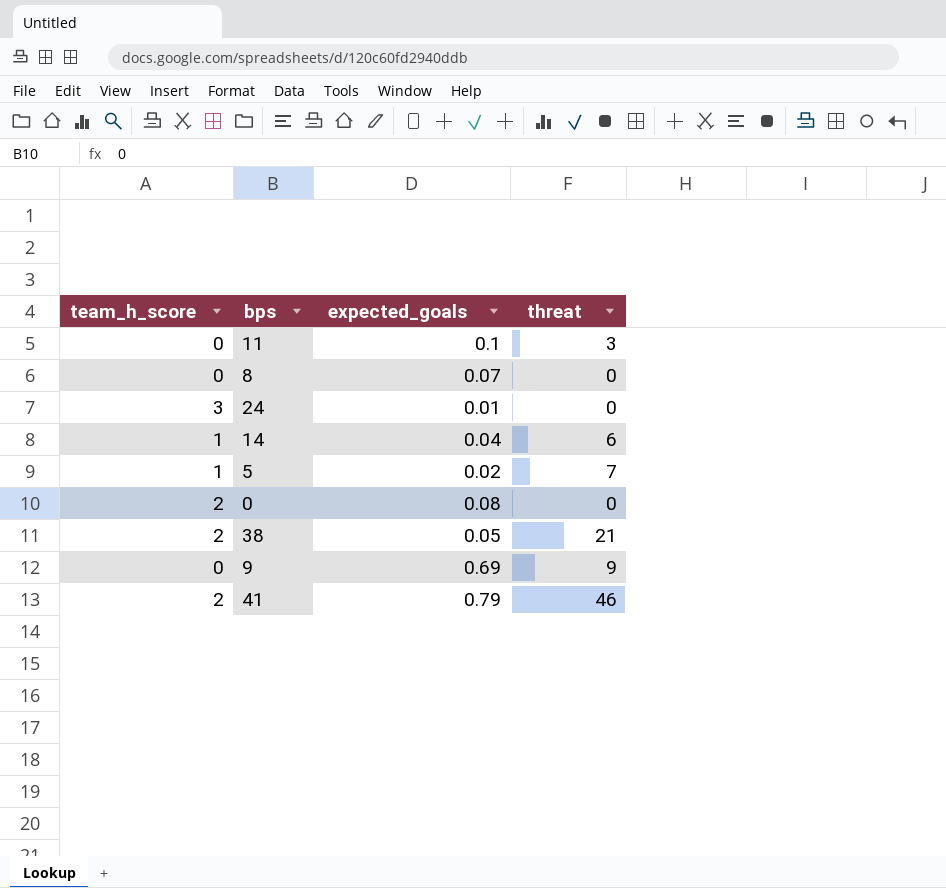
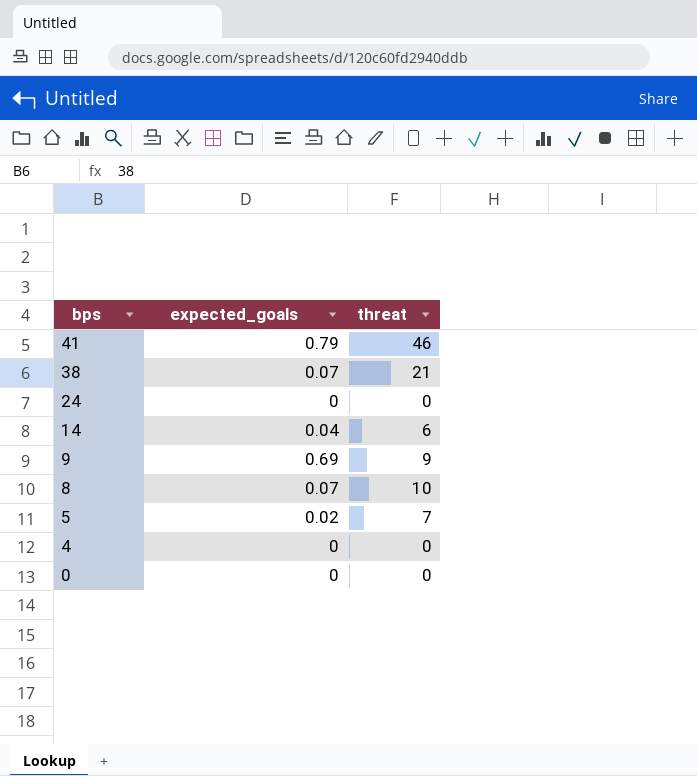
row order: none -> bps descending
column team_h_score | position: 1 -> none
row 11: 0 | 0.1 | 3 -> none
38 | expected_goals: 0.05 -> 0.07
24 | expected_goals: 0.01 -> 0
8 | threat: 0 -> 10
row 4: none -> 0 | 0
0 | expected_goals: 0.08 -> 0

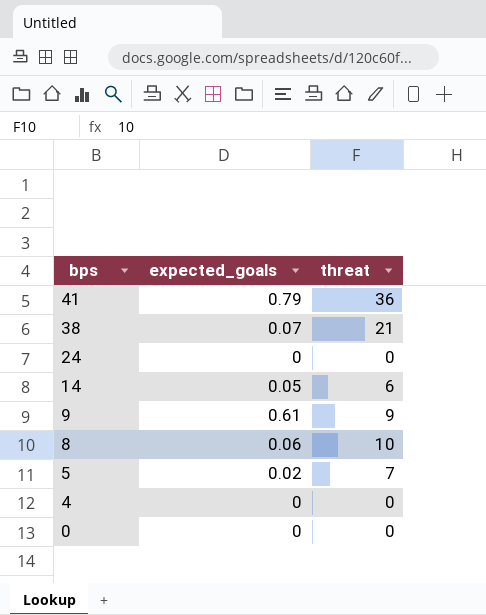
41 | threat: 46 -> 36
14 | expected_goals: 0.04 -> 0.05
9 | expected_goals: 0.69 -> 0.61
8 | expected_goals: 0.07 -> 0.06

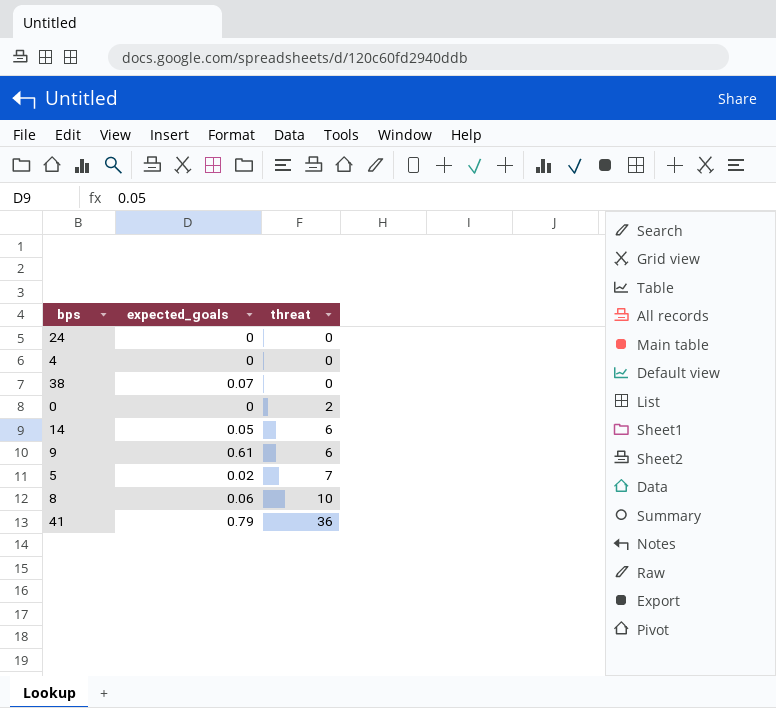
row order: bps descending -> threat ascending
38 | threat: 21 -> 0
0 | threat: 0 -> 2
9 | threat: 9 -> 6

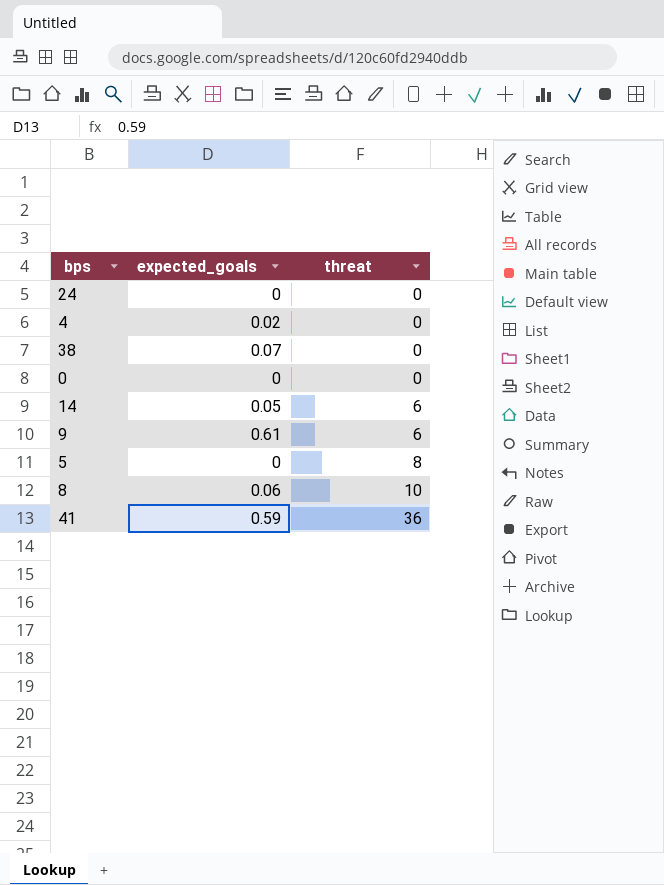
4 | expected_goals: 0 -> 0.02
0 | threat: 2 -> 0
5 | expected_goals: 0.02 -> 0
5 | threat: 7 -> 8
41 | expected_goals: 0.79 -> 0.59

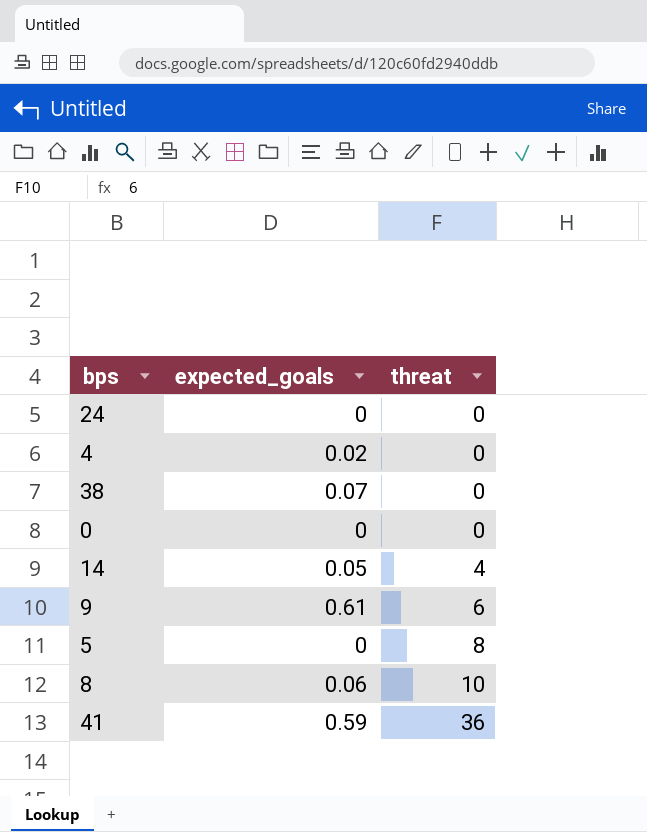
14 | threat: 6 -> 4

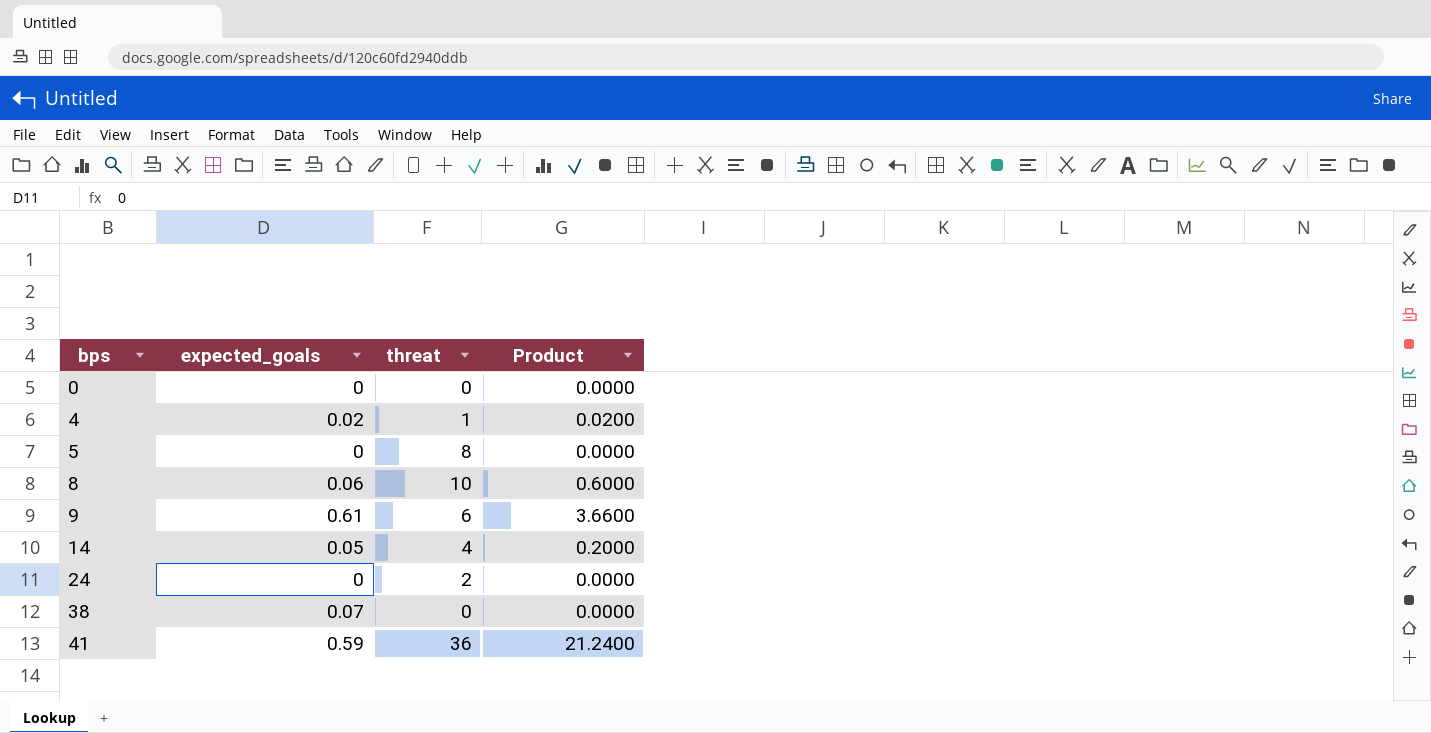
row order: threat ascending -> bps ascending
column Product | formula: none -> [expected_goals] * [threat]
4 | threat: 0 -> 1
24 | threat: 0 -> 2

